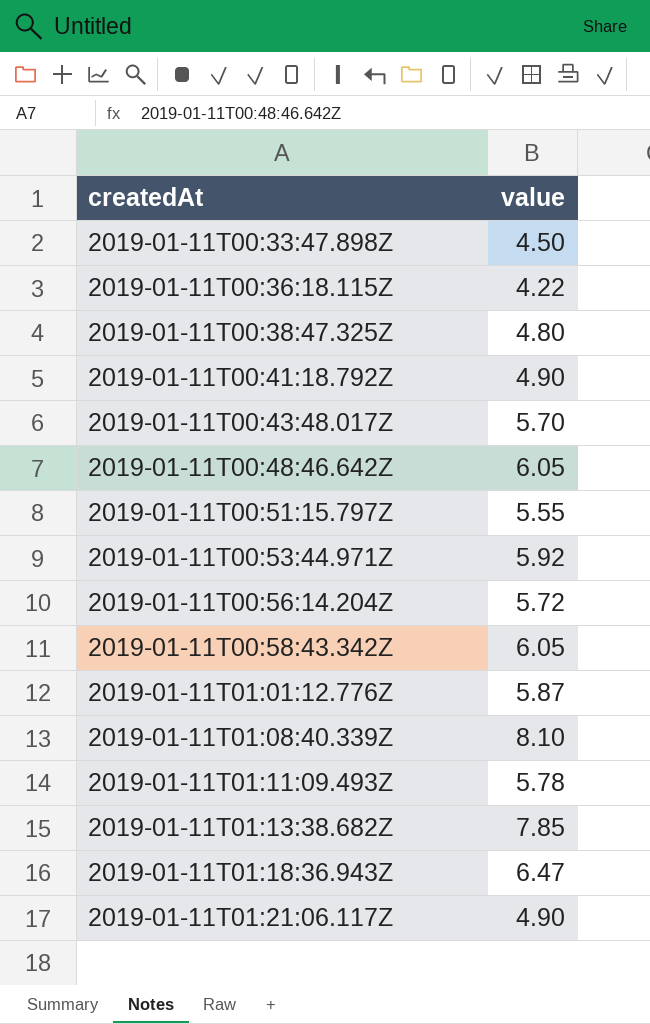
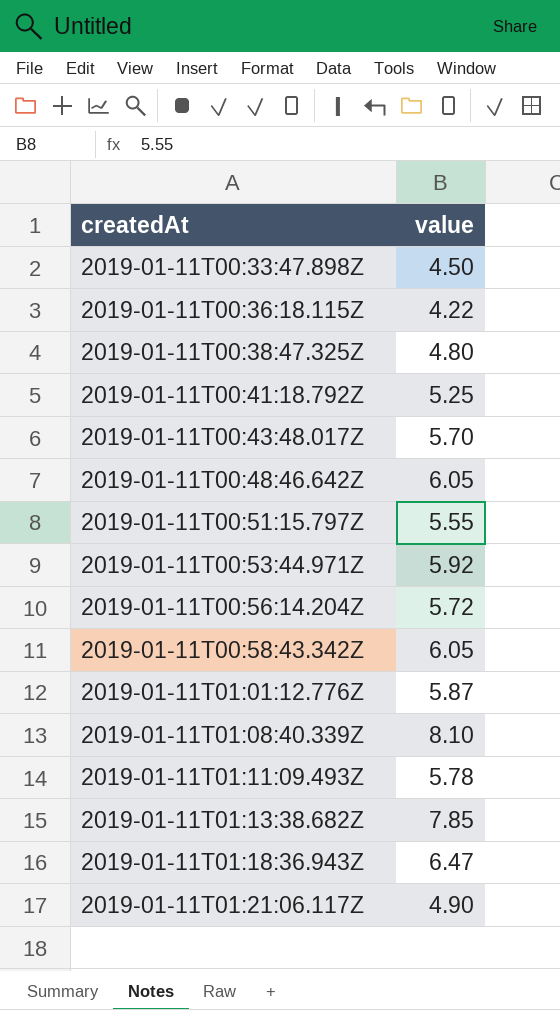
2019-01-11T00:41:18.792Z | value: 4.90 -> 5.25

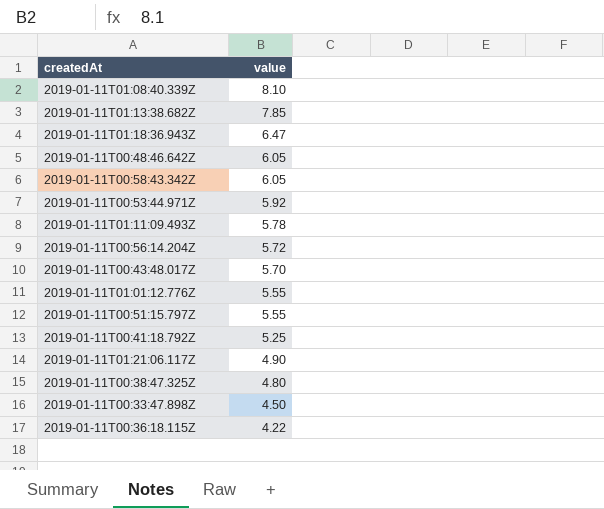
row order: createdAt ascending -> value descending
2019-01-11T01:01:12.776Z | value: 5.87 -> 5.55

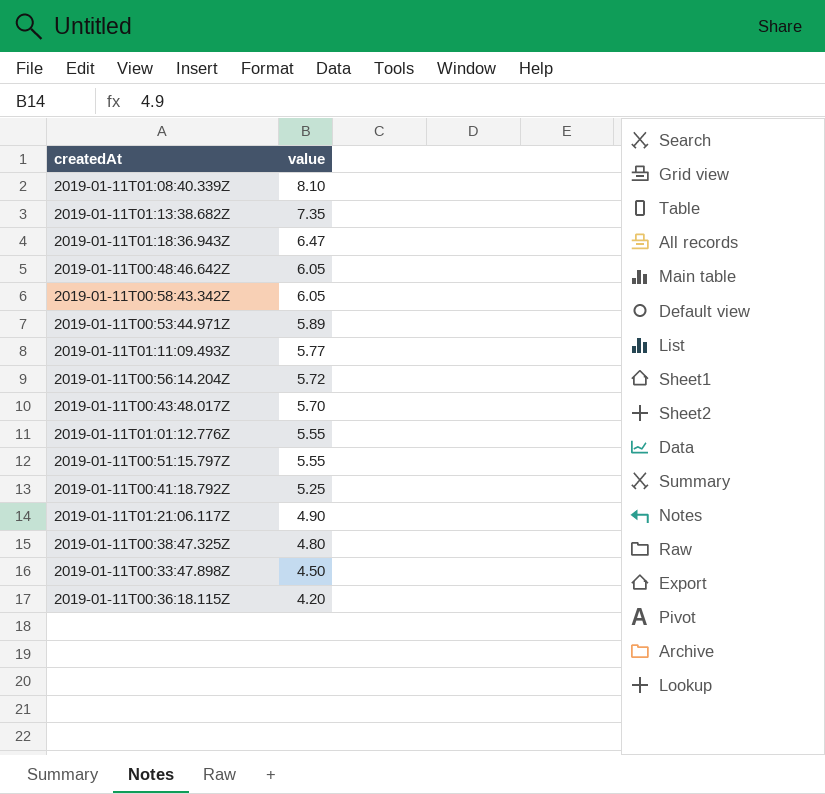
2019-01-11T01:13:38.682Z | value: 7.85 -> 7.35
2019-01-11T00:53:44.971Z | value: 5.92 -> 5.89
2019-01-11T01:11:09.493Z | value: 5.78 -> 5.77
2019-01-11T00:36:18.115Z | value: 4.22 -> 4.20

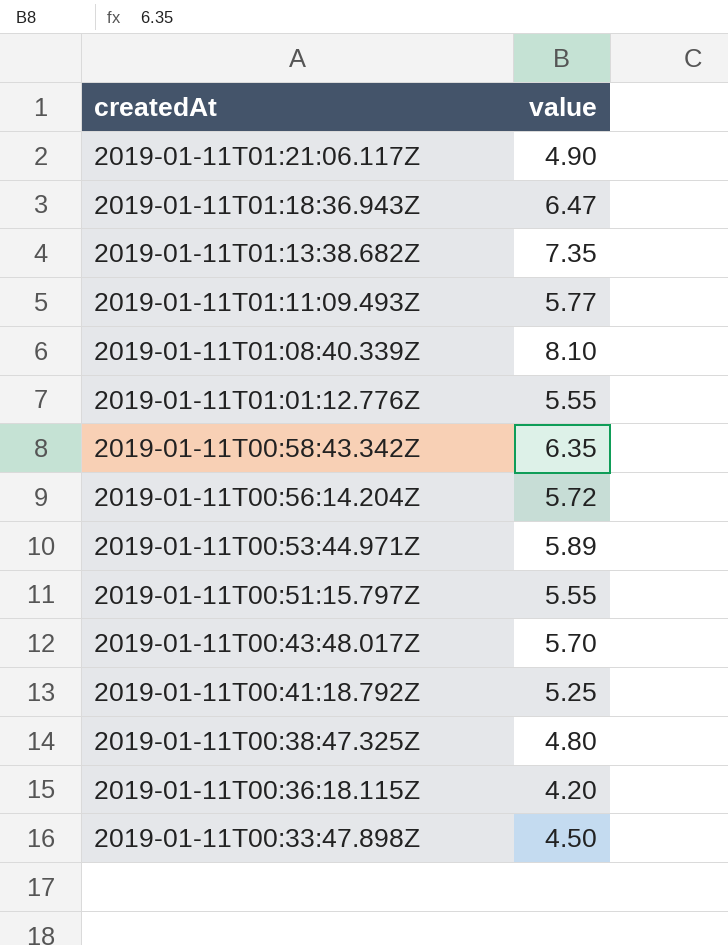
row order: value descending -> createdAt descending
row 2019-01-11T00:48:46.642Z: 6.05 -> none
2019-01-11T00:58:43.342Z | value: 6.05 -> 6.35

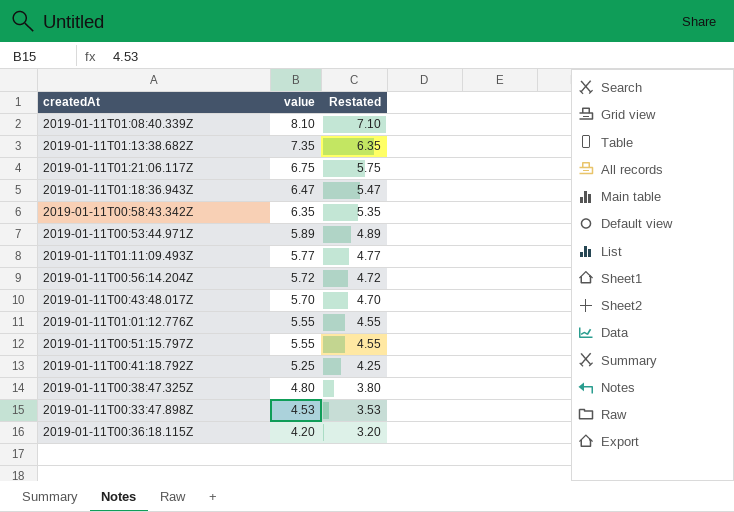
row order: createdAt descending -> value descending
column Restated | formula: none -> [value] - 1
2019-01-11T01:21:06.117Z | value: 4.90 -> 6.75
2019-01-11T00:33:47.898Z | value: 4.50 -> 4.53

